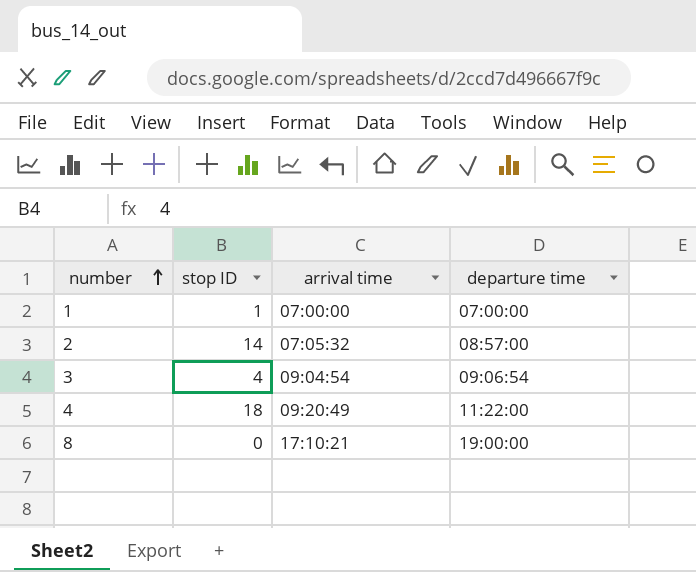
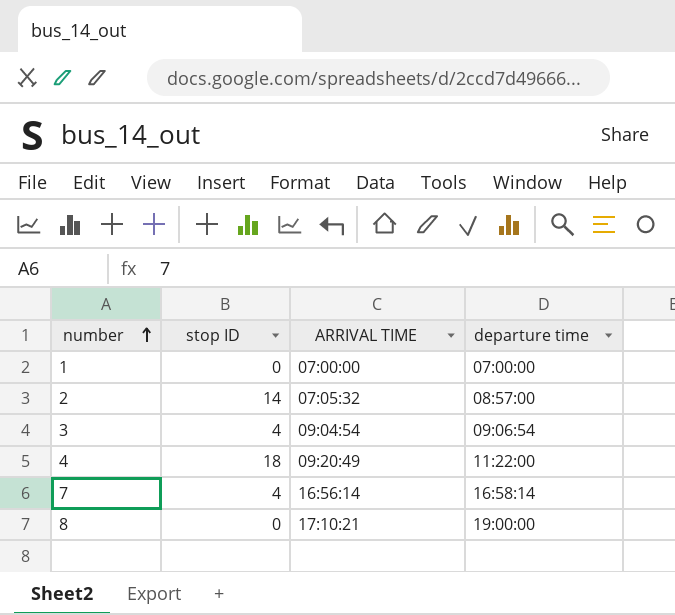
column name: arrival time -> ARRIVAL TIME
1 | stop ID: 1 -> 0
row 7: none -> 4 | 16:56:14 | 16:58:14

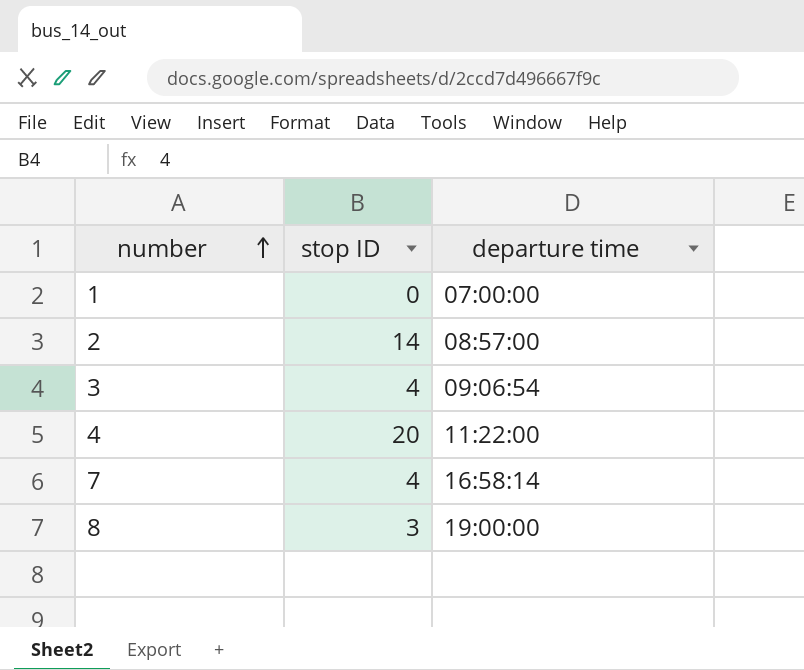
column ARRIVAL TIME | position: 3 -> none
4 | stop ID: 18 -> 20
8 | stop ID: 0 -> 3

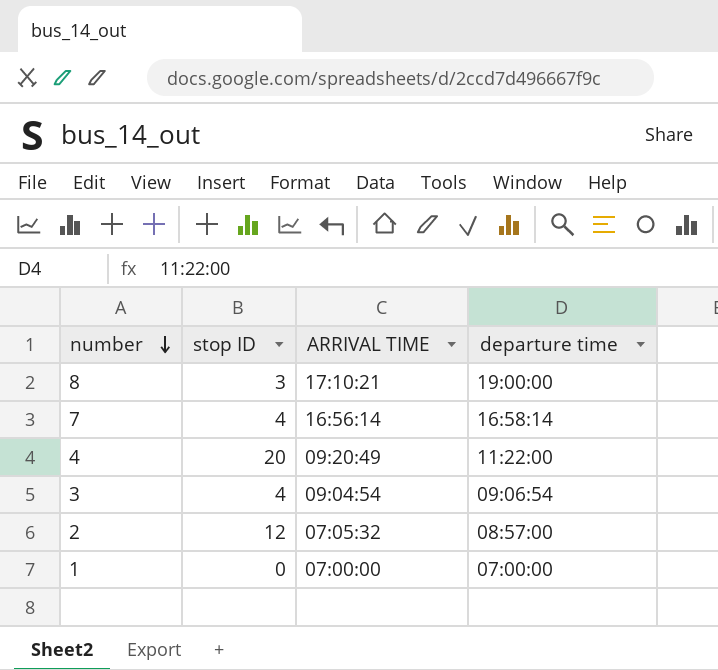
row order: number ascending -> number descending
column ARRIVAL TIME | position: none -> 3
2 | stop ID: 14 -> 12

